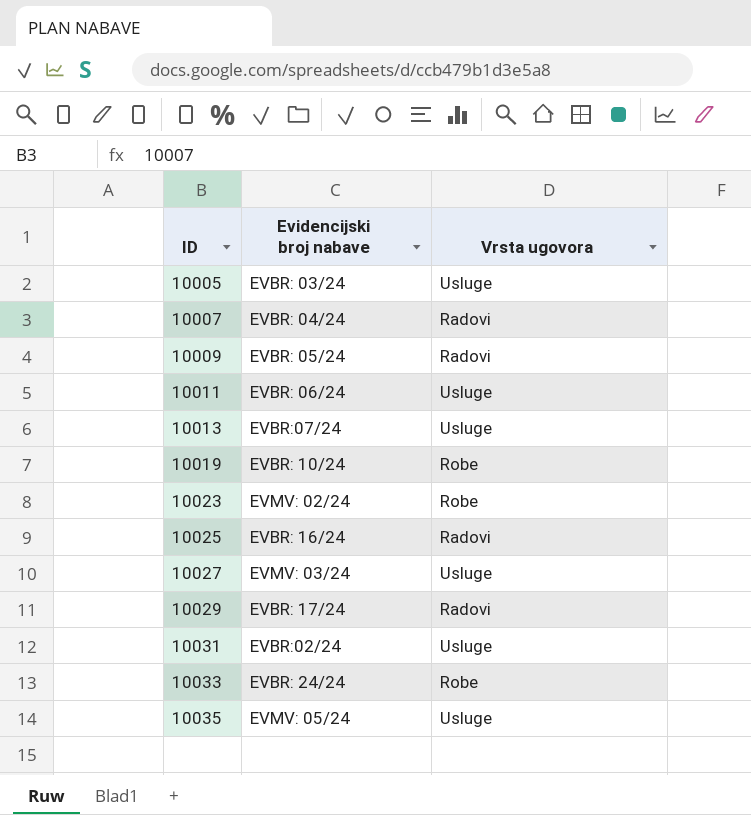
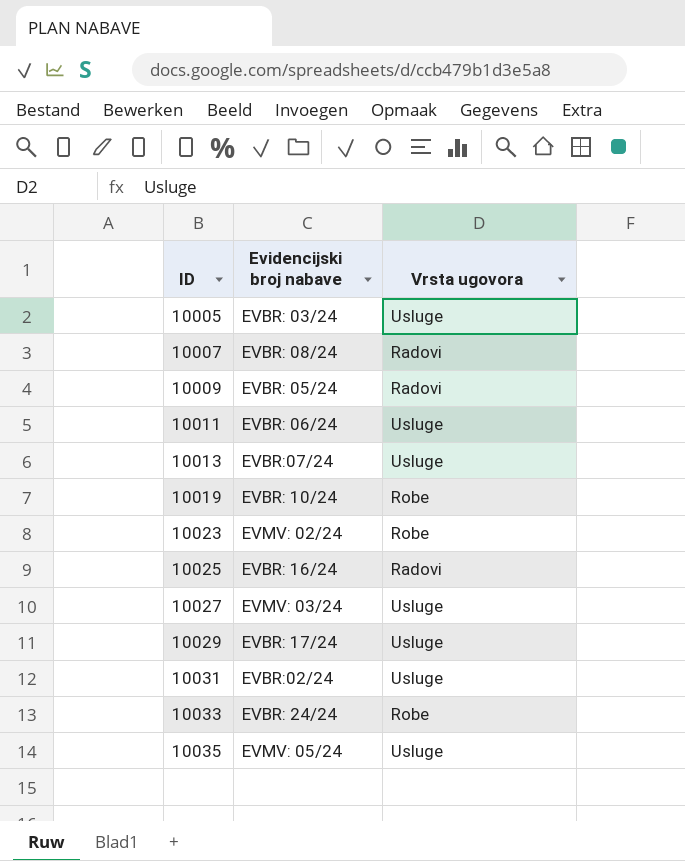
10007 | Evidencijski broj nabave: EVBR: 04/24 -> EVBR: 08/24
10029 | Vrsta ugovora: Radovi -> Usluge

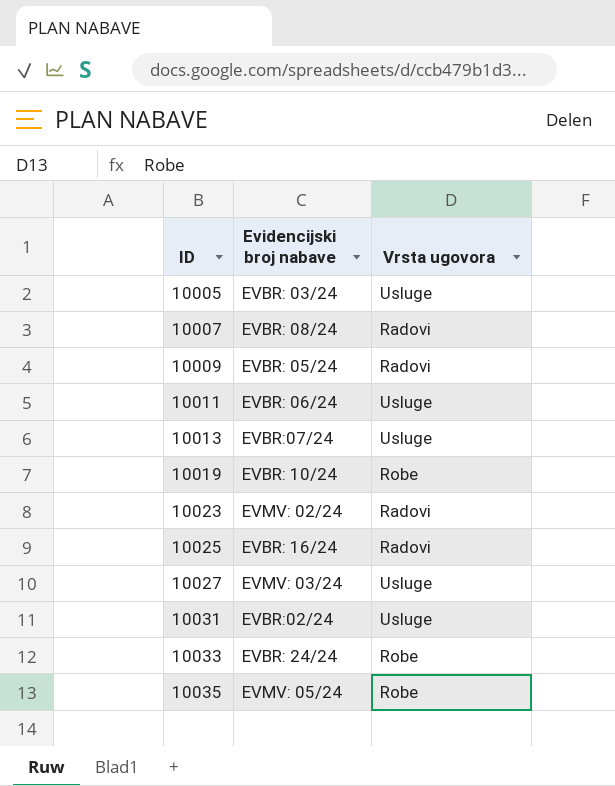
row 10029: EVBR: 17/24 | Usluge -> none
10023 | Vrsta ugovora: Robe -> Radovi
10035 | Vrsta ugovora: Usluge -> Robe

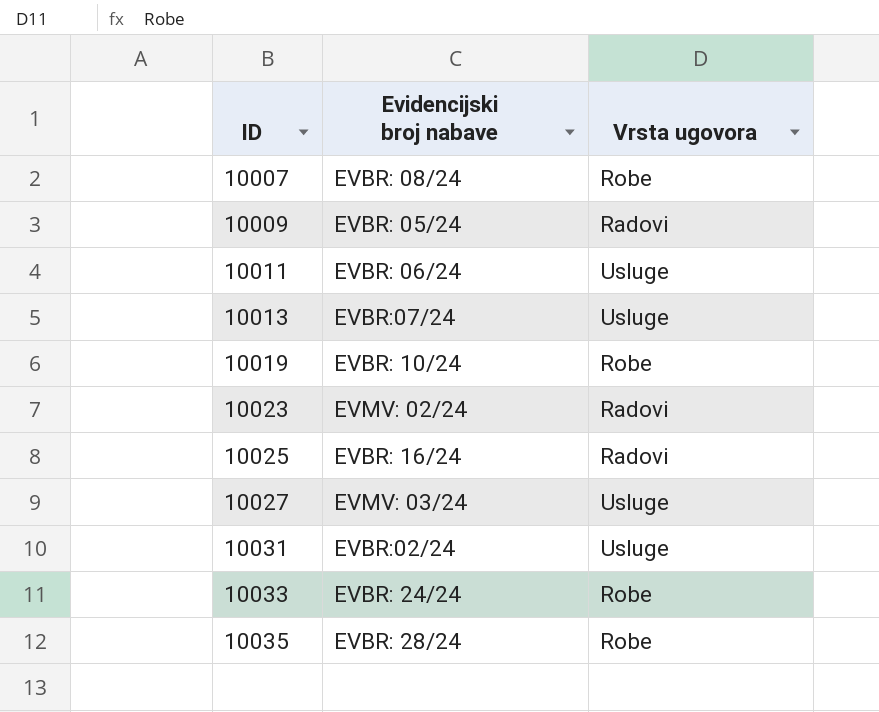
row 10005: EVBR: 03/24 | Usluge -> none
10007 | Vrsta ugovora: Radovi -> Robe
10035 | Evidencijski broj nabave: EVMV: 05/24 -> EVBR: 28/24

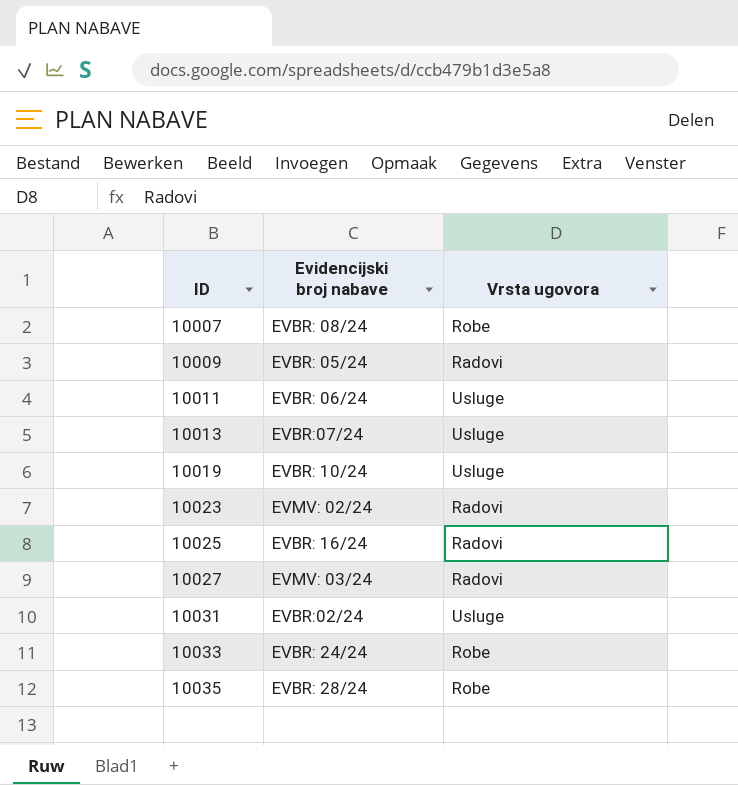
10019 | Vrsta ugovora: Robe -> Usluge
10027 | Vrsta ugovora: Usluge -> Radovi

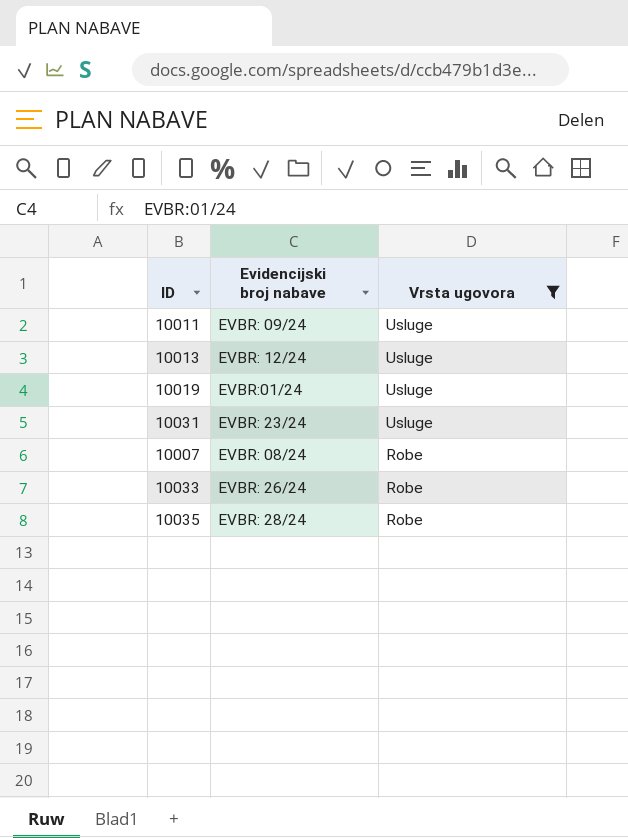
filter: none -> Vrsta ugovora != Radovi
row order: ID ascending -> Vrsta ugovora descending
10011 | Evidencijski broj nabave: EVBR: 06/24 -> EVBR: 09/24
10013 | Evidencijski broj nabave: EVBR:07/24 -> EVBR: 12/24
10019 | Evidencijski broj nabave: EVBR: 10/24 -> EVBR:01/24
10031 | Evidencijski broj nabave: EVBR:02/24 -> EVBR: 23/24
10033 | Evidencijski broj nabave: EVBR: 24/24 -> EVBR: 26/24

